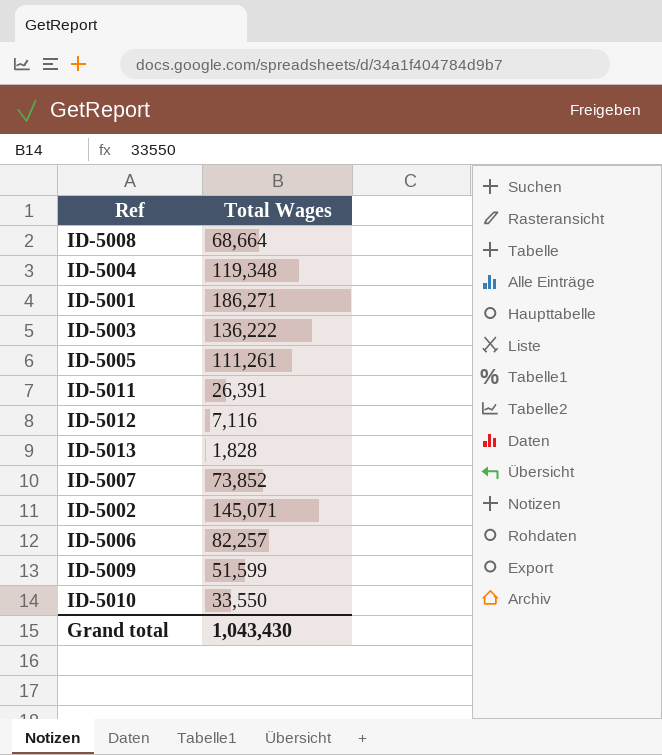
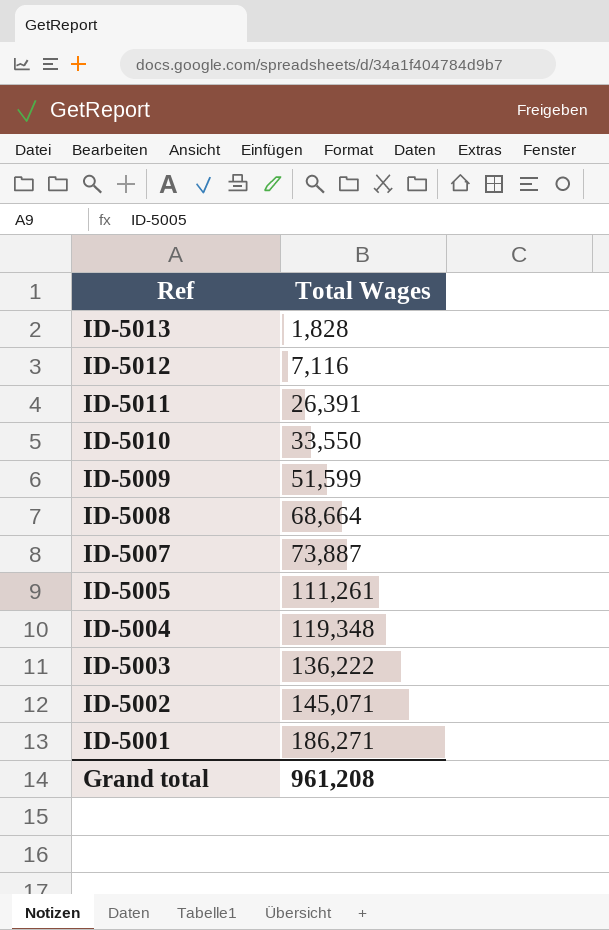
row order: none -> Ref descending
row ID-5006: 82,257 -> none
ID-5007 | Total Wages: 73,852 -> 73,887
Grand total | Total Wages: 1,043,430 -> 961,208

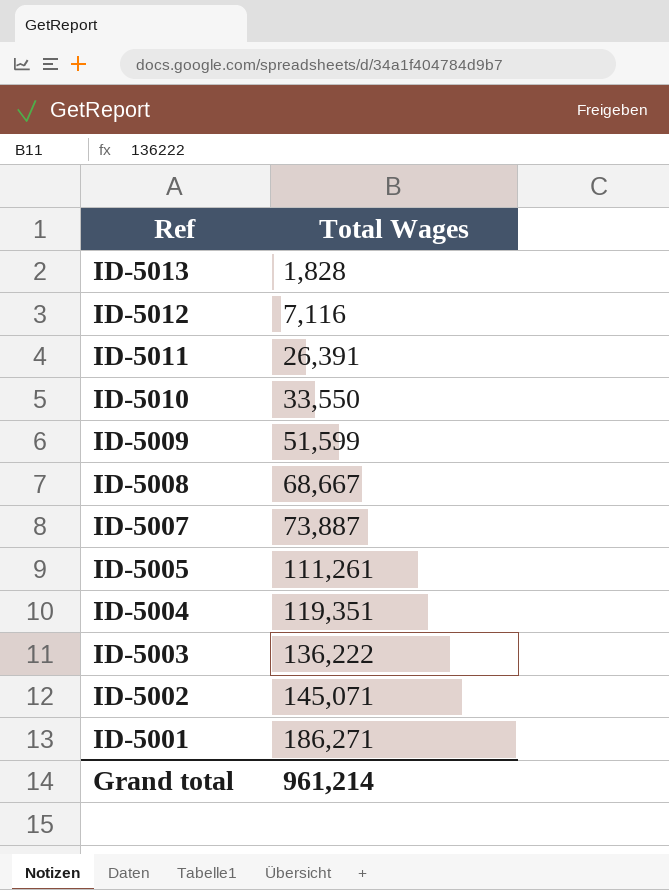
ID-5008 | Total Wages: 68,664 -> 68,667
ID-5004 | Total Wages: 119,348 -> 119,351
Grand total | Total Wages: 961,208 -> 961,214

